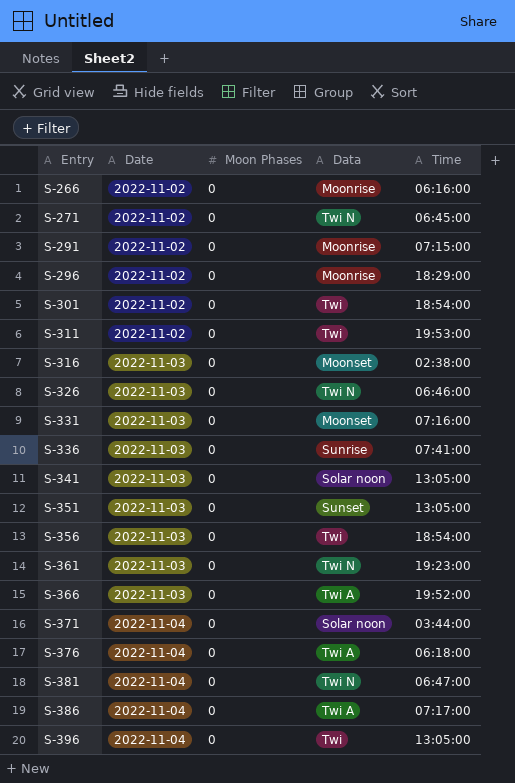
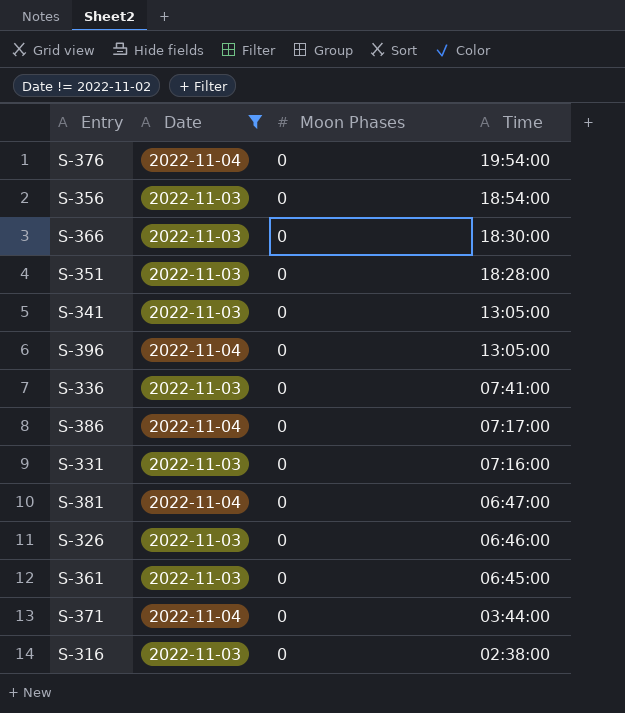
filter: none -> Date != 2022-11-02
row order: Entry ascending -> Time descending
column Data | position: 4 -> none
S-376 | Time: 06:18:00 -> 19:54:00
S-366 | Time: 19:52:00 -> 18:30:00
S-351 | Time: 13:05:00 -> 18:28:00
S-361 | Time: 19:23:00 -> 06:45:00

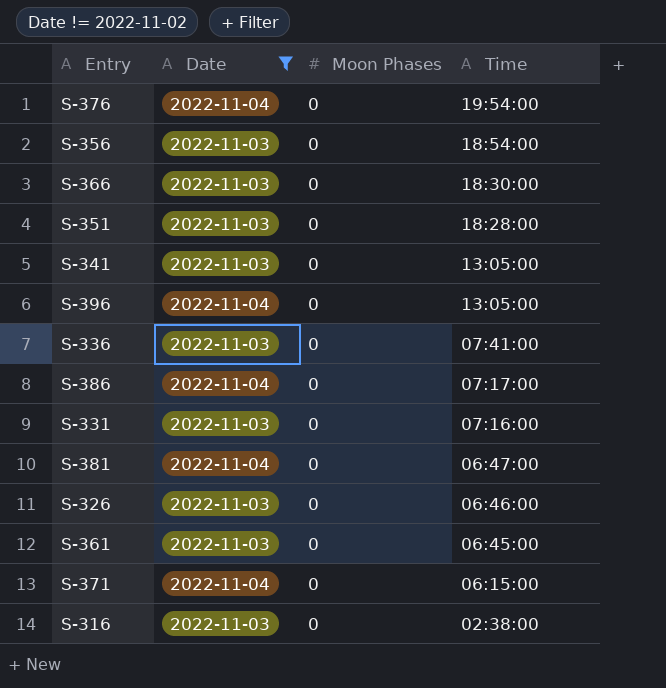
S-371 | Time: 03:44:00 -> 06:15:00

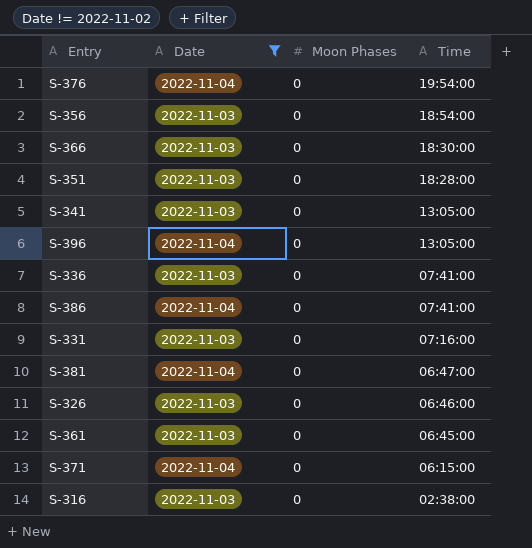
S-386 | Time: 07:17:00 -> 07:41:00

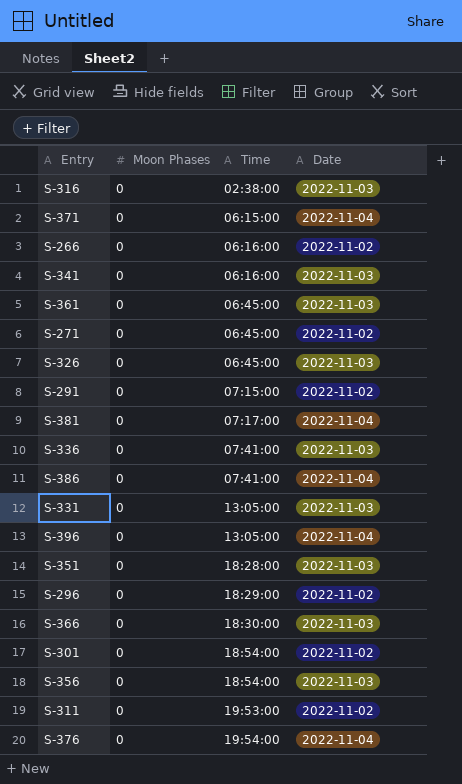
filter: Date != 2022-11-02 -> none
row order: Time descending -> Time ascending
column Date | position: 2 -> 4
S-341 | Time: 13:05:00 -> 06:16:00
S-326 | Time: 06:46:00 -> 06:45:00
S-381 | Time: 06:47:00 -> 07:17:00
S-331 | Time: 07:16:00 -> 13:05:00

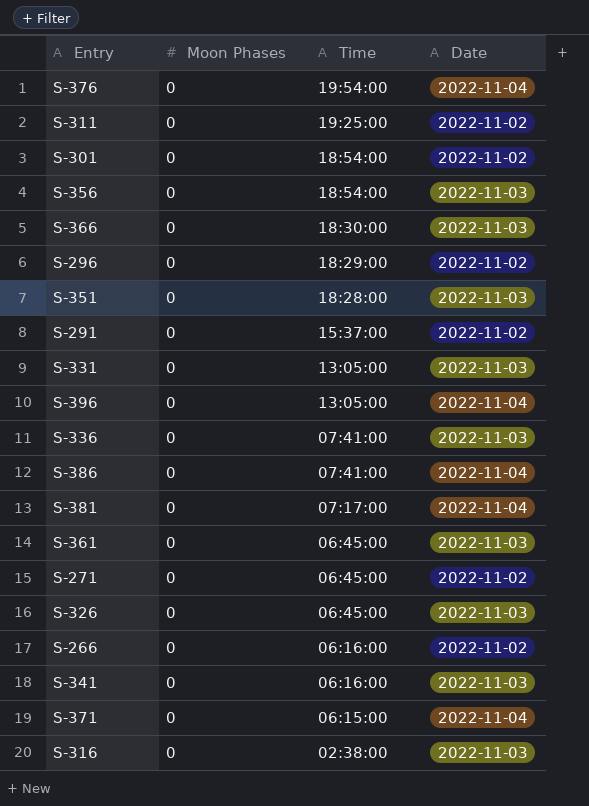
row order: Time ascending -> Time descending
S-311 | Time: 19:53:00 -> 19:25:00
S-291 | Time: 07:15:00 -> 15:37:00

